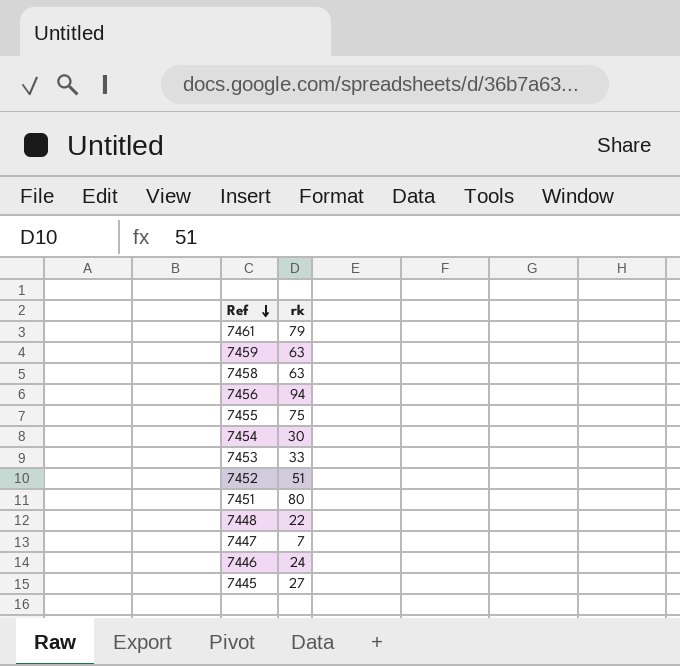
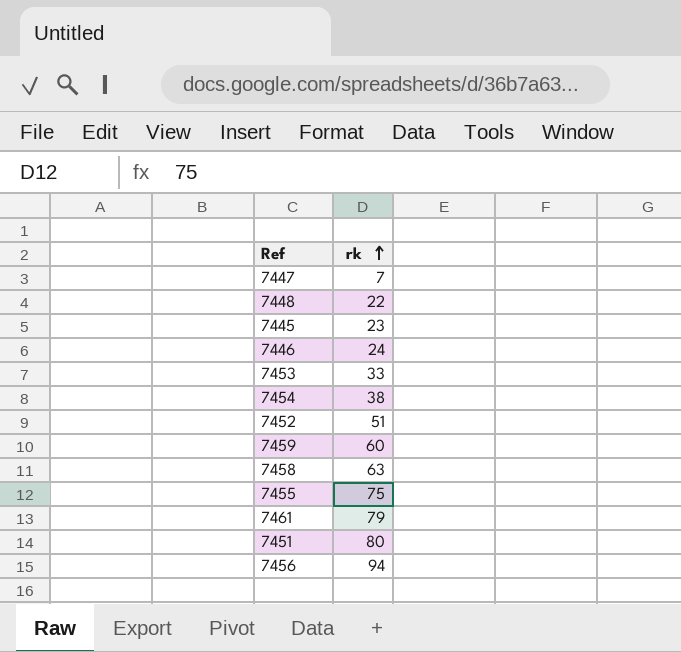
row order: Ref descending -> rk ascending
7445 | rk: 27 -> 23
7454 | rk: 30 -> 38
7459 | rk: 63 -> 60

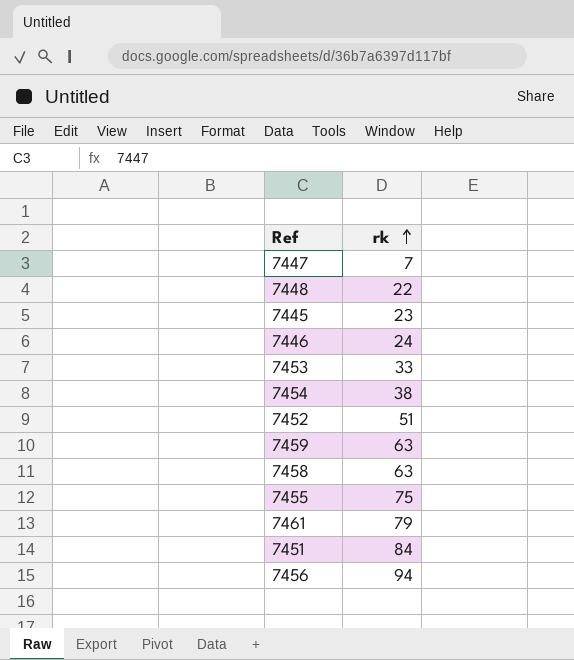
7459 | rk: 60 -> 63
7451 | rk: 80 -> 84

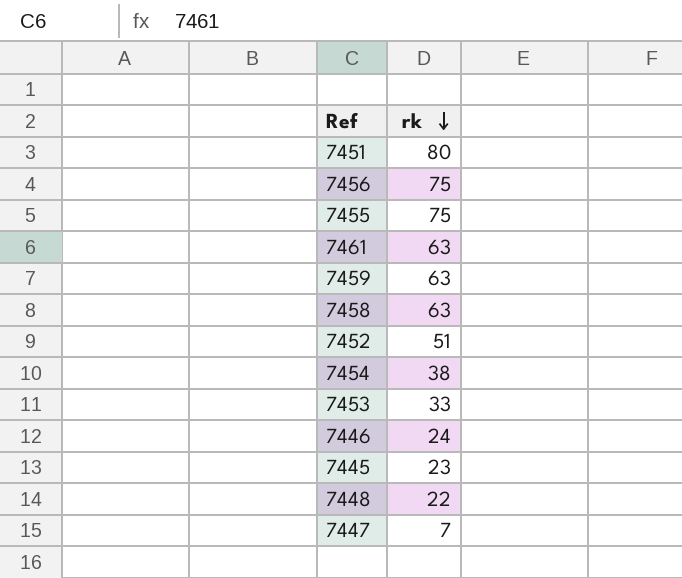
row order: rk ascending -> rk descending
7451 | rk: 84 -> 80
7456 | rk: 94 -> 75
7461 | rk: 79 -> 63

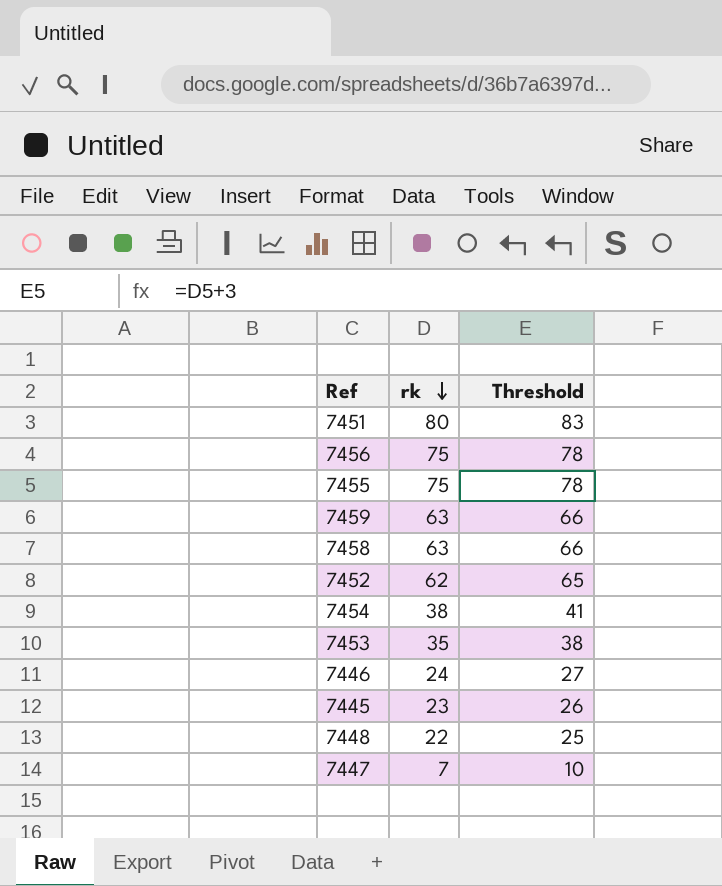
column Threshold | formula: none -> [rk] + 3
row 7461: 63 -> none
7452 | rk: 51 -> 62
7453 | rk: 33 -> 35

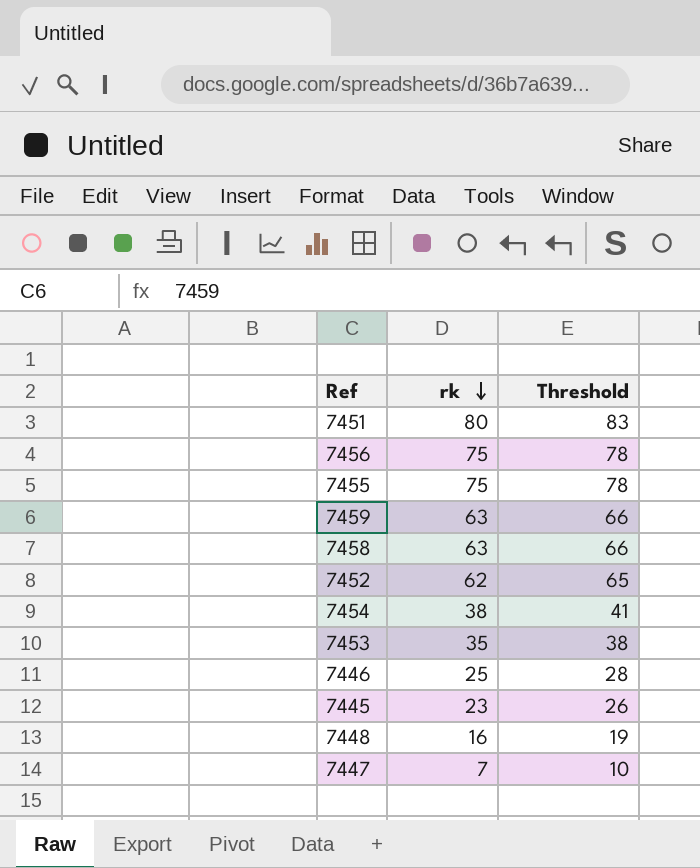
7446 | rk: 24 -> 25
7446 | Threshold: 27 -> 28
7448 | rk: 22 -> 16
7448 | Threshold: 25 -> 19

